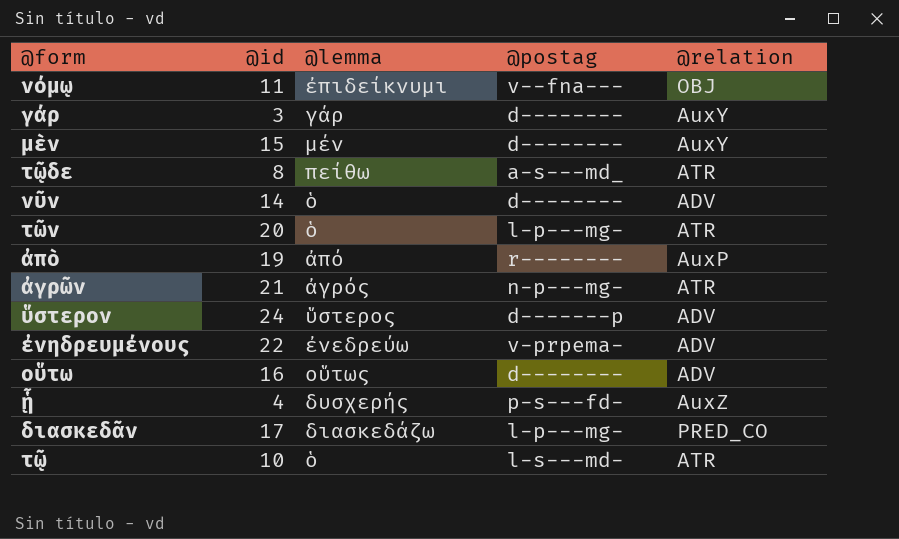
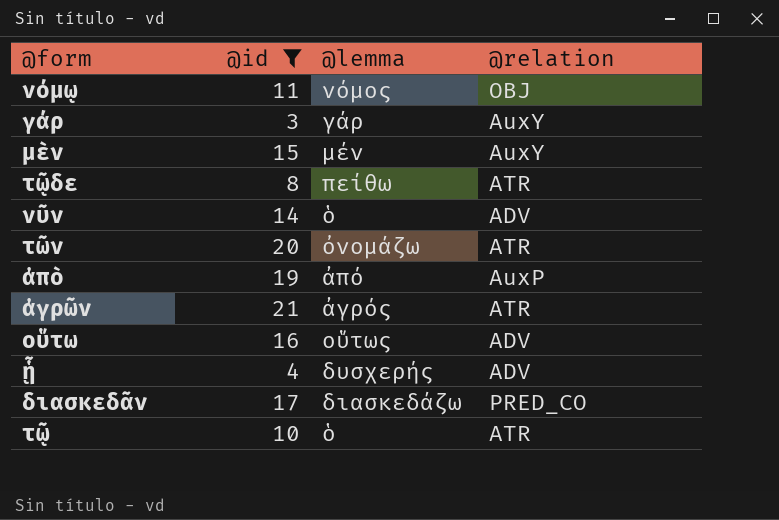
filter: none -> @id <= 21
column @postag | position: 4 -> none
νόμῳ | @lemma: ἐπιδείκνυμι -> νόμος
τῶν | @lemma: ὁ -> ὀνομάζω
ᾗ | @relation: AuxZ -> ADV

